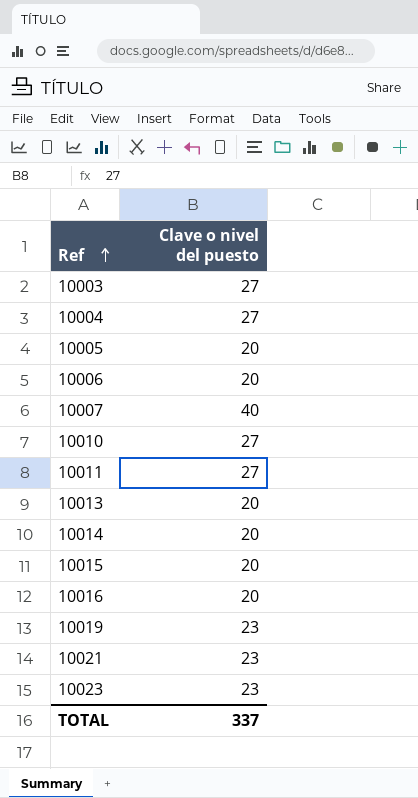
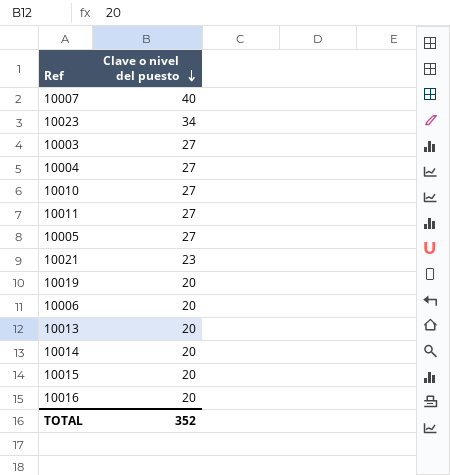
row order: Ref ascending -> Clave o nivel del puesto descending
10023 | Clave o nivel del puesto: 23 -> 34
10005 | Clave o nivel del puesto: 20 -> 27
10019 | Clave o nivel del puesto: 23 -> 20
TOTAL | Clave o nivel del puesto: 337 -> 352

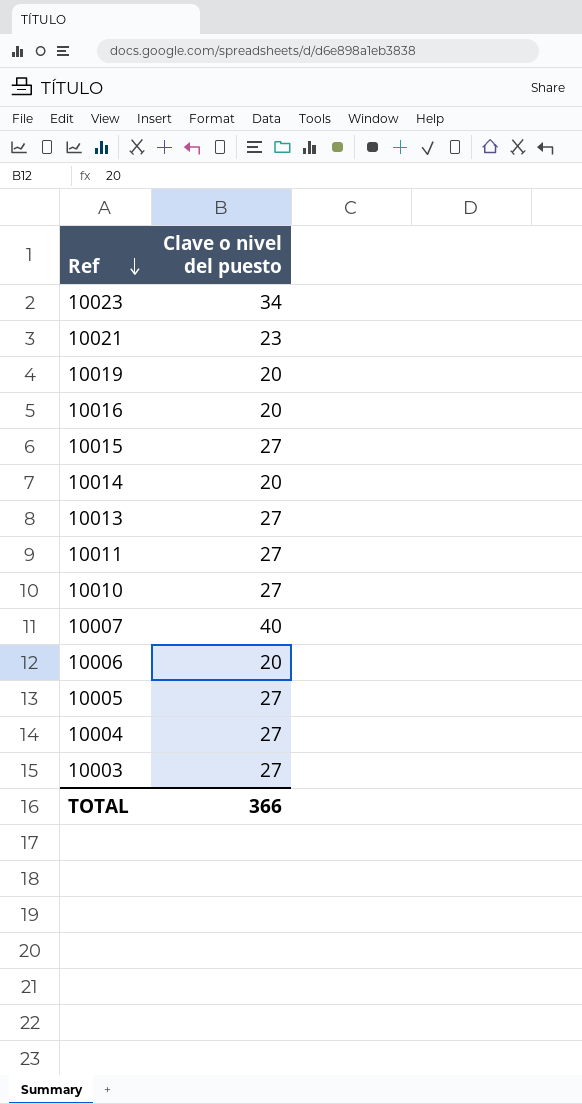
row order: Clave o nivel del puesto descending -> Ref descending
10015 | Clave o nivel del puesto: 20 -> 27
10013 | Clave o nivel del puesto: 20 -> 27
TOTAL | Clave o nivel del puesto: 352 -> 366

